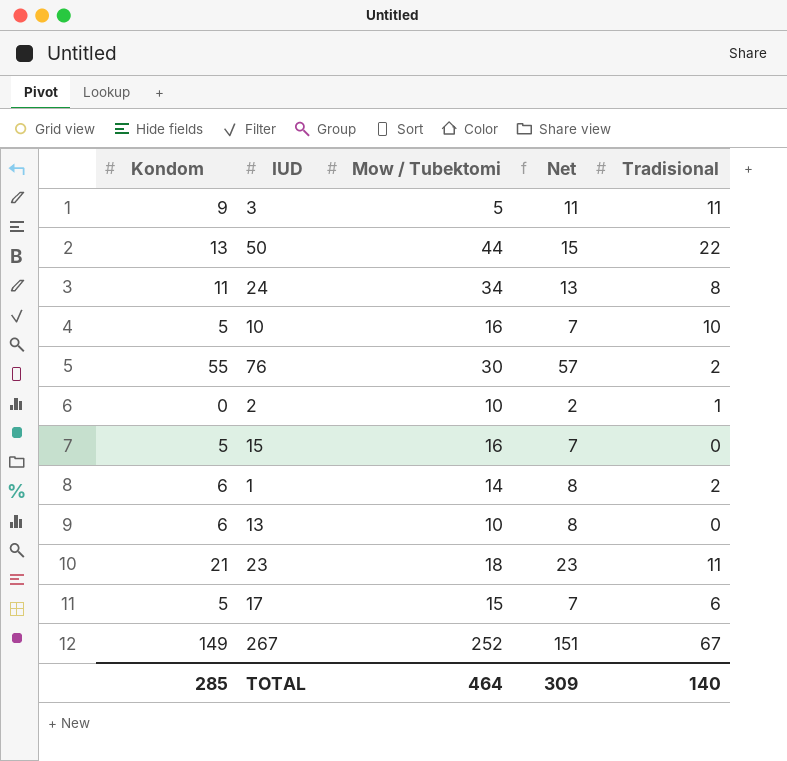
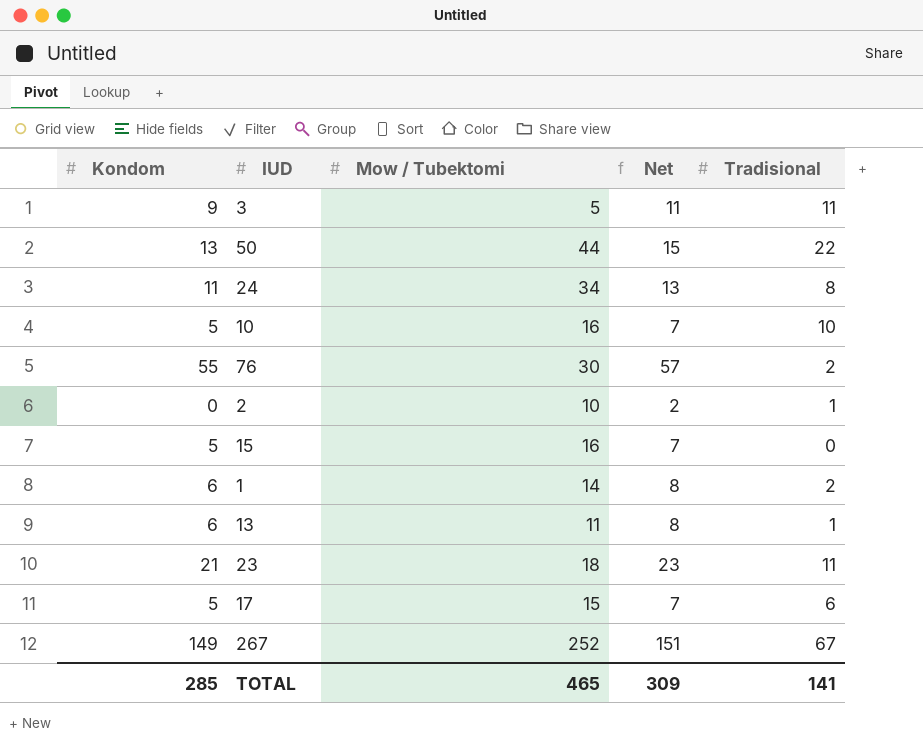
13 | Mow / Tubektomi: 10 -> 11
13 | Tradisional: 0 -> 1
TOTAL | Mow / Tubektomi: 464 -> 465
TOTAL | Tradisional: 140 -> 141

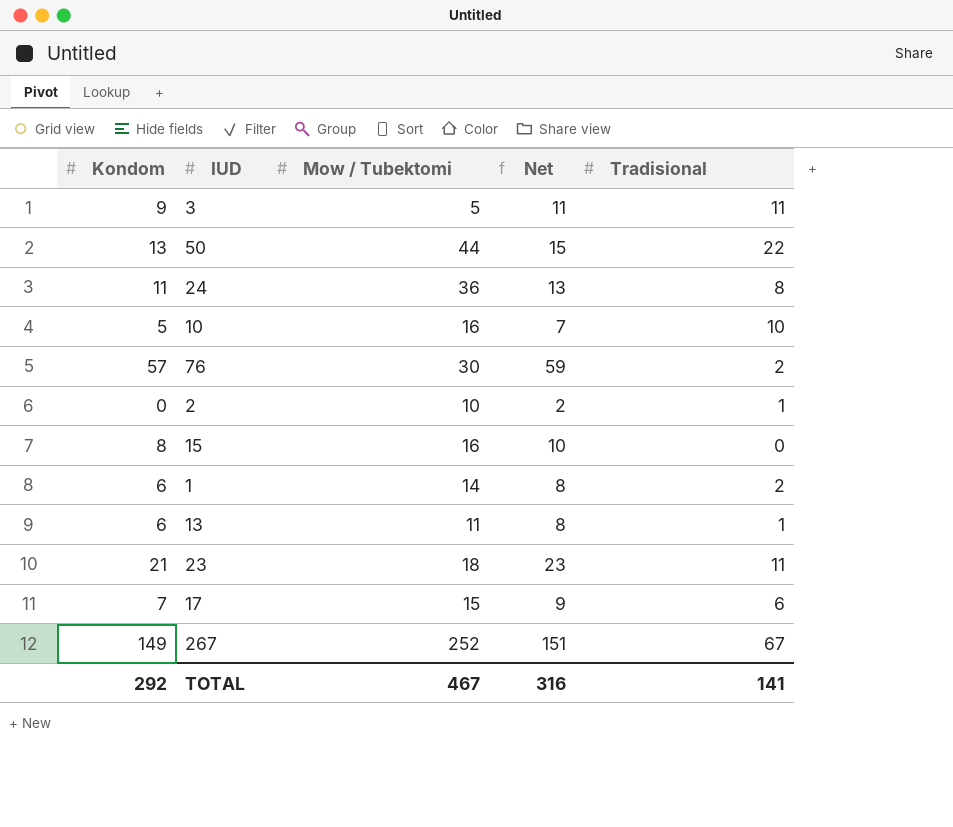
24 | Mow / Tubektomi: 34 -> 36
76 | Kondom: 55 -> 57
76 | Net: 57 -> 59
15 | Kondom: 5 -> 8
15 | Net: 7 -> 10
17 | Kondom: 5 -> 7
17 | Net: 7 -> 9
TOTAL | Kondom: 285 -> 292
TOTAL | Mow / Tubektomi: 465 -> 467
TOTAL | Net: 309 -> 316

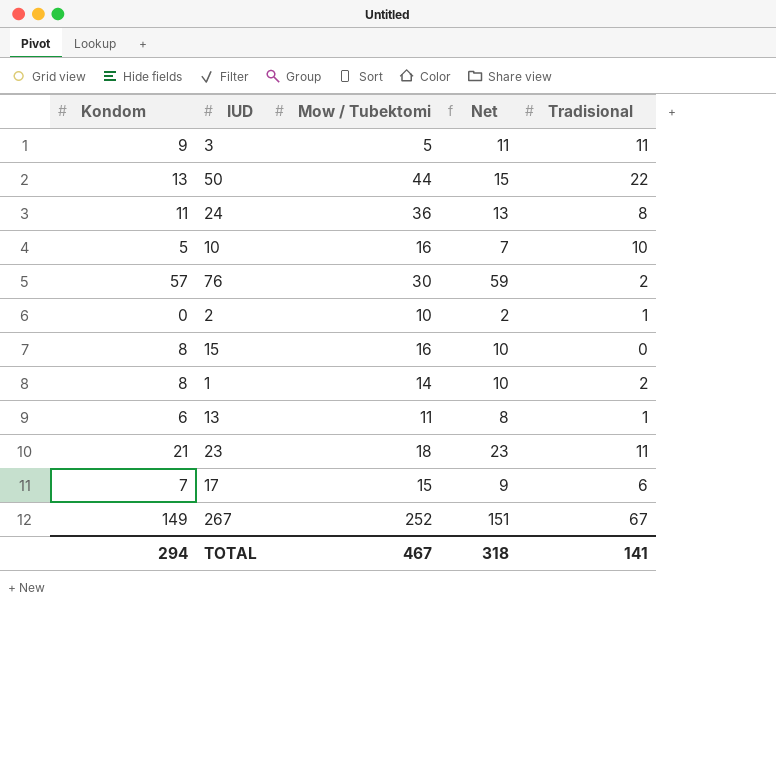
1 | Kondom: 6 -> 8
1 | Net: 8 -> 10
TOTAL | Kondom: 292 -> 294
TOTAL | Net: 316 -> 318

